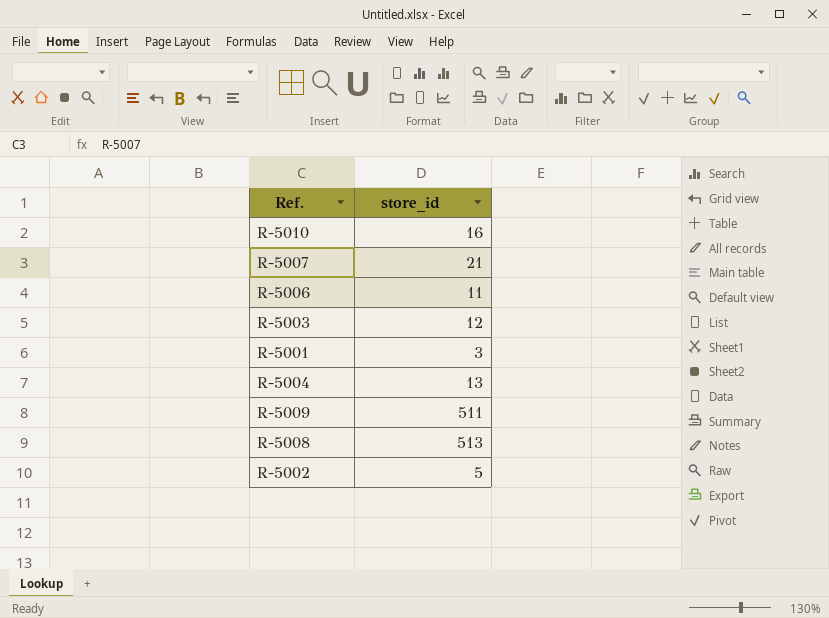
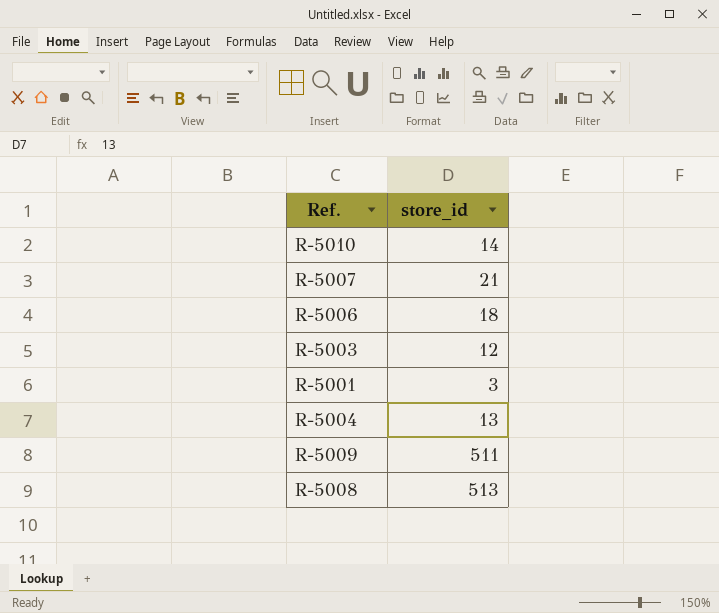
row R-5002: 5 -> none
R-5010 | store_id: 16 -> 14
R-5006 | store_id: 11 -> 18

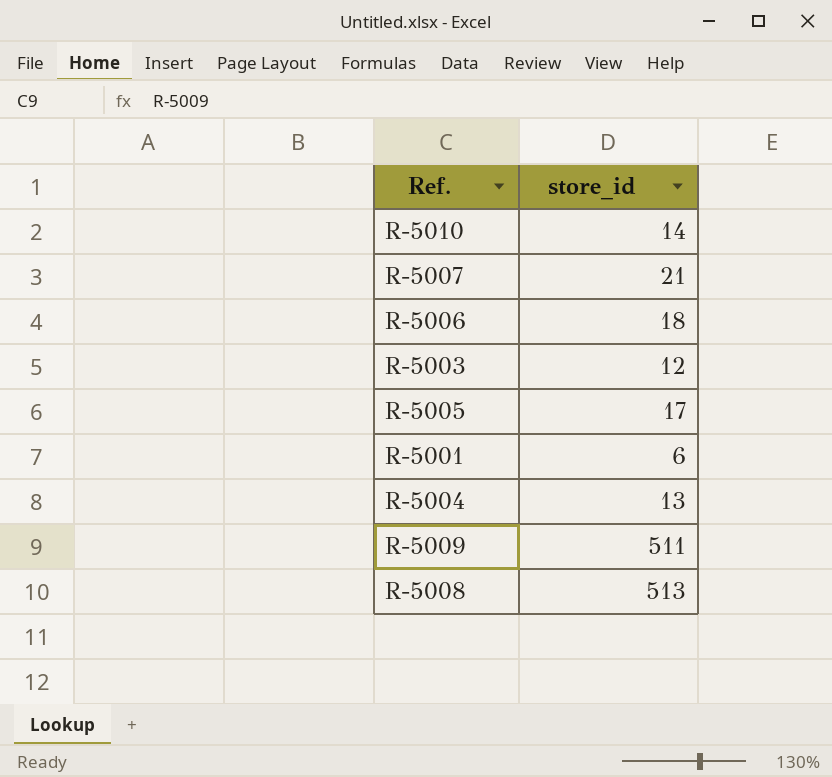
row R-5005: none -> 17
R-5001 | store_id: 3 -> 6

